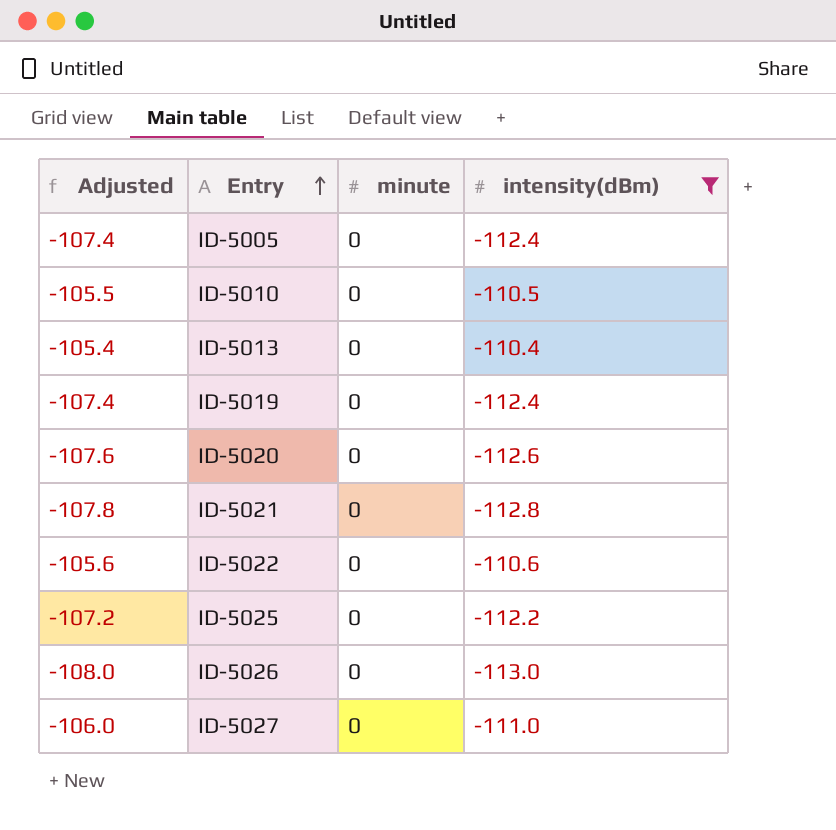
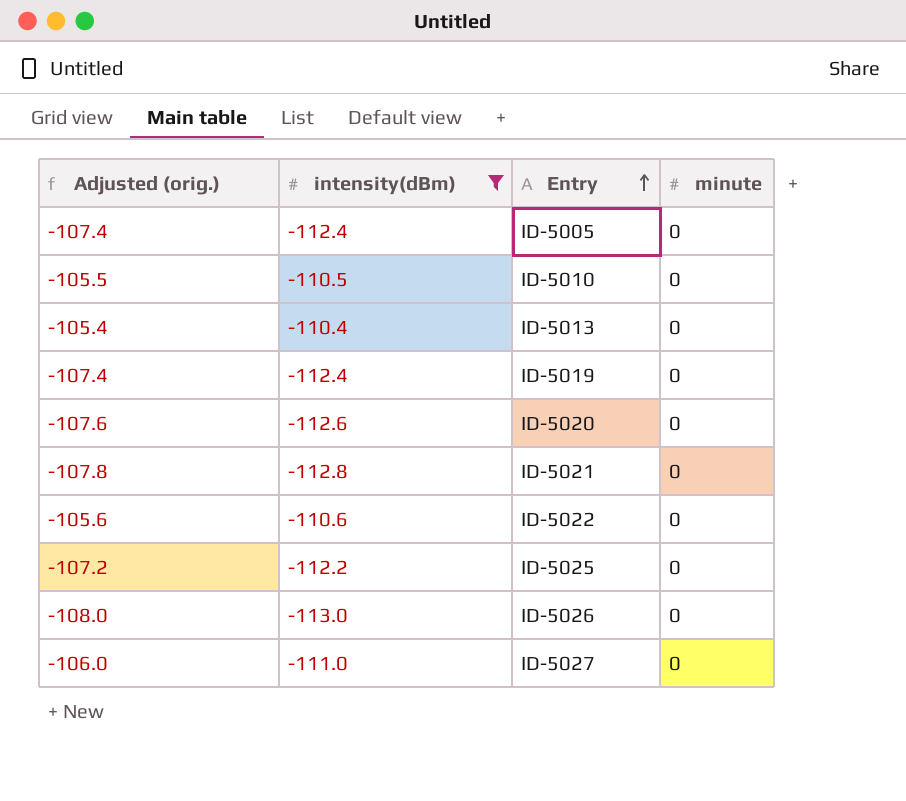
column name: Adjusted -> Adjusted (orig.)
column intensity(dBm) | position: 4 -> 2

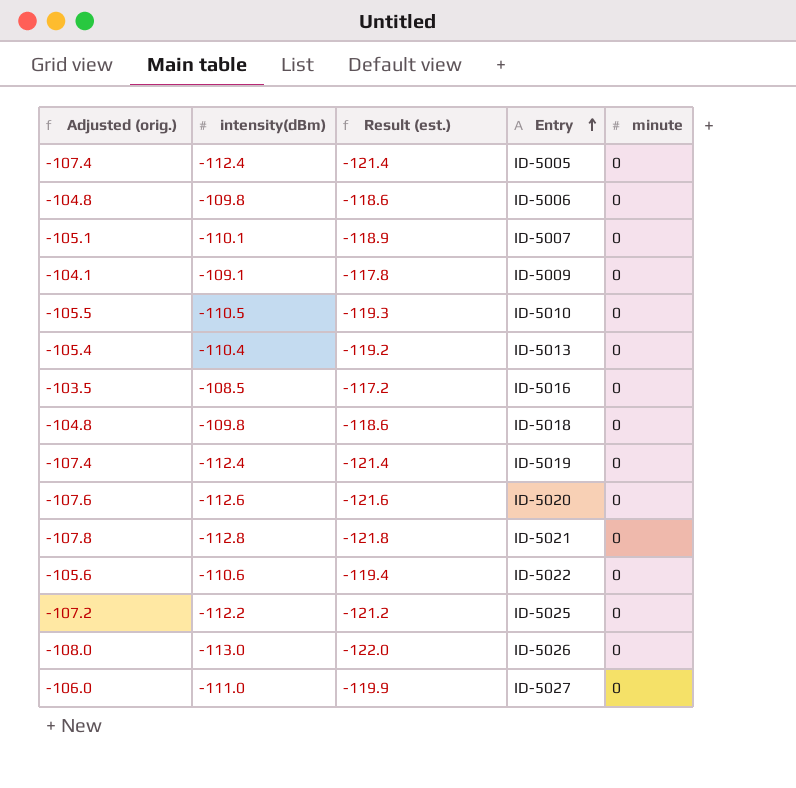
filter: intensity(dBm) <= -110.4 -> none
column Result (est.) | formula: none -> [intensity(dBm)] * 1.08

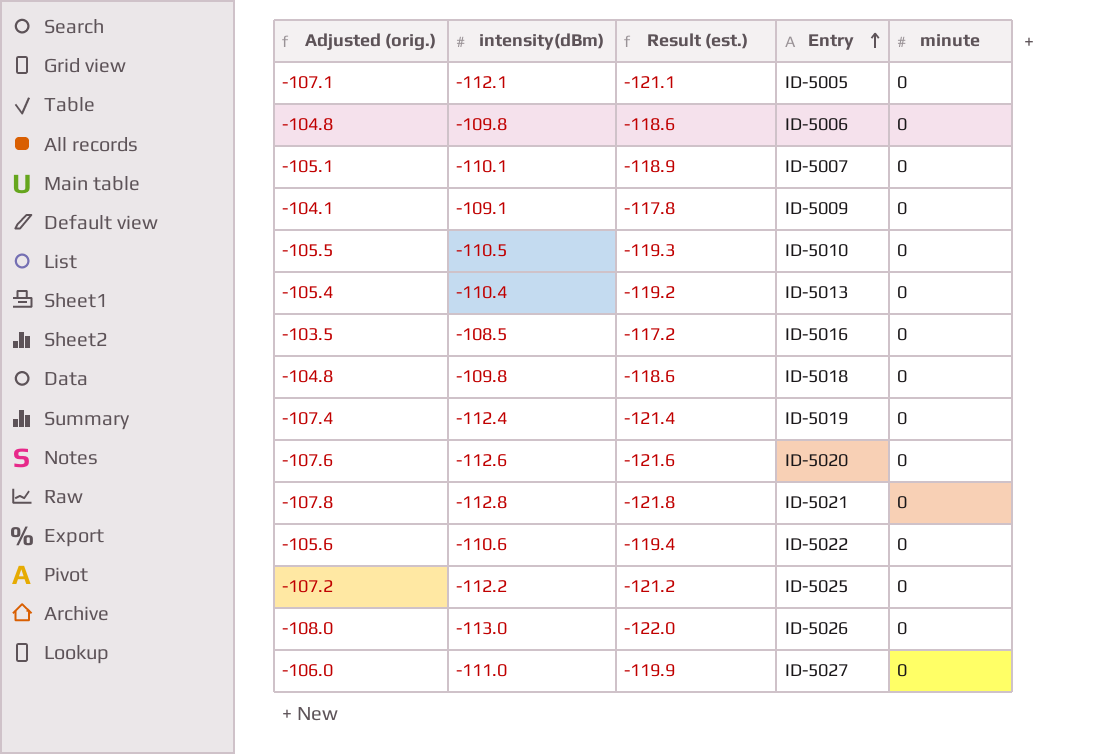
ID-5005 | Adjusted (orig.): -107.4 -> -107.1
ID-5005 | intensity(dBm): -112.4 -> -112.1
ID-5005 | Result (est.): -121.4 -> -121.1

